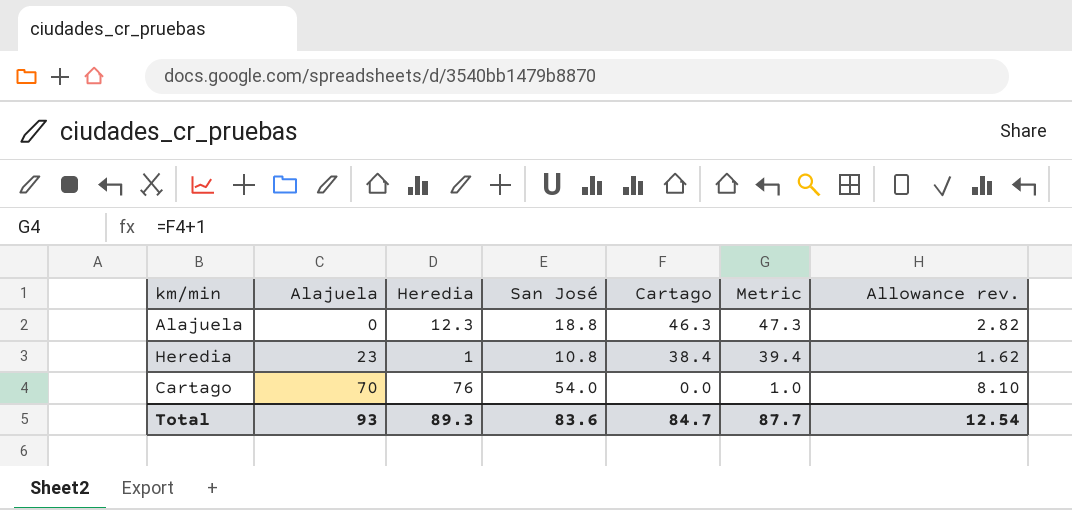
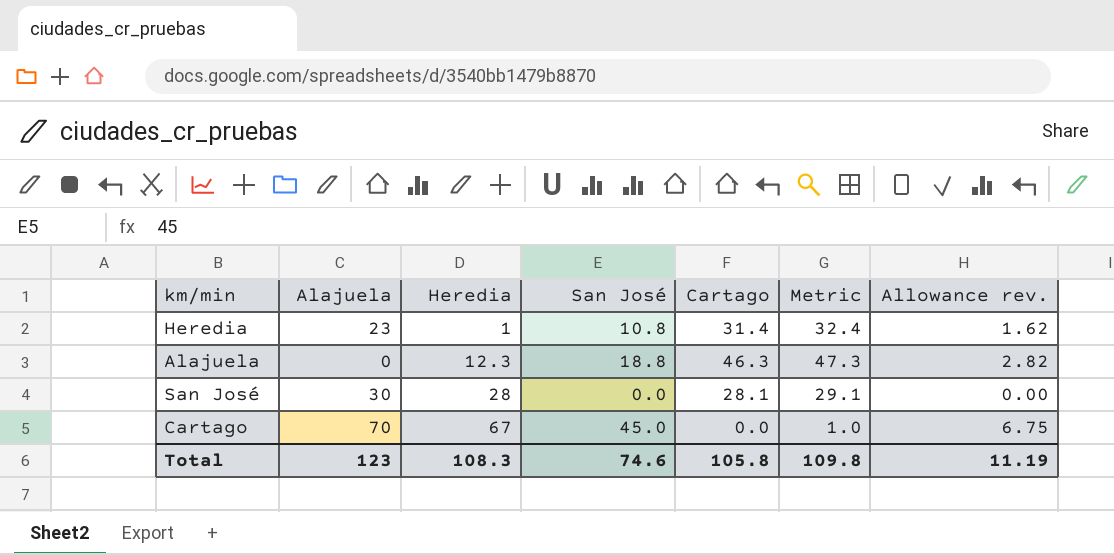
row order: Alajuela ascending -> Heredia ascending
Heredia | Cartago: 38.4 -> 31.4
Heredia | Metric: 39.4 -> 32.4
row San José: none -> 30 | 28 | 0.0 | 28.1 | 29.1 | 0.00
Cartago | Heredia: 76 -> 67
Cartago | San José: 54.0 -> 45.0
Cartago | Allowance rev.: 8.10 -> 6.75
Total | Alajuela: 93 -> 123
Total | Heredia: 89.3 -> 108.3
Total | San José: 83.6 -> 74.6
Total | Cartago: 84.7 -> 105.8
Total | Metric: 87.7 -> 109.8
Total | Allowance rev.: 12.54 -> 11.19

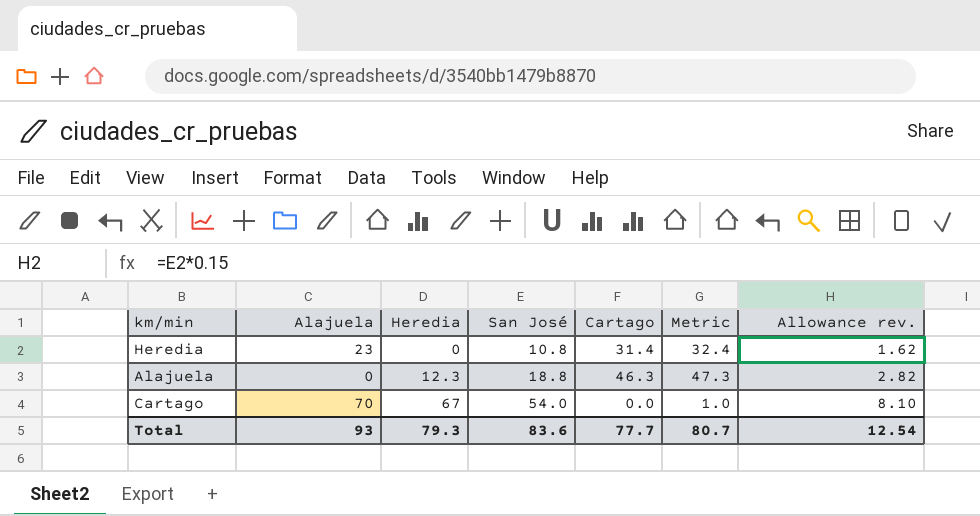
row San José: 30 | 28 | 0.0 | 28.1 | 29.1 | 0.00 -> none
Heredia | Heredia: 1 -> 0
Cartago | San José: 45.0 -> 54.0
Cartago | Allowance rev.: 6.75 -> 8.10
Total | Alajuela: 123 -> 93
Total | Heredia: 108.3 -> 79.3
Total | San José: 74.6 -> 83.6
Total | Cartago: 105.8 -> 77.7
Total | Metric: 109.8 -> 80.7
Total | Allowance rev.: 11.19 -> 12.54

